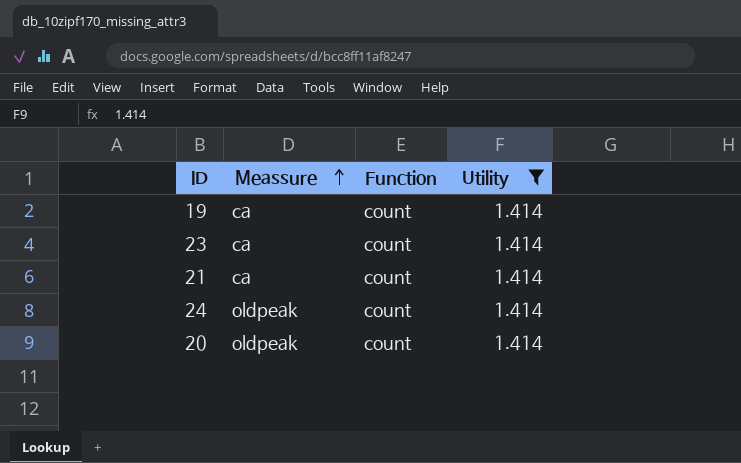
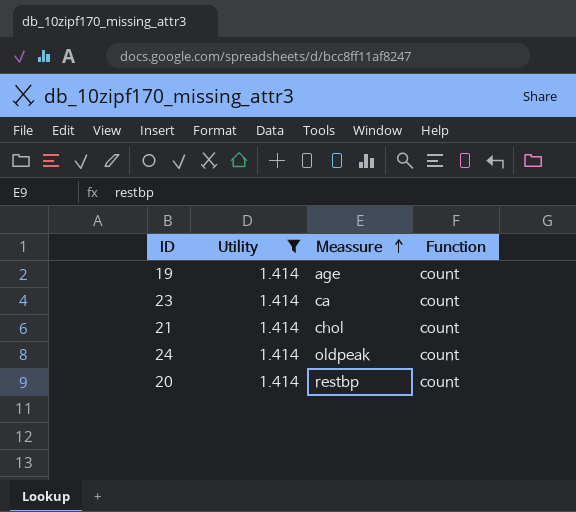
column Utility | position: 4 -> 2
19 | Meassure: ca -> age
21 | Meassure: ca -> chol
20 | Meassure: oldpeak -> restbp

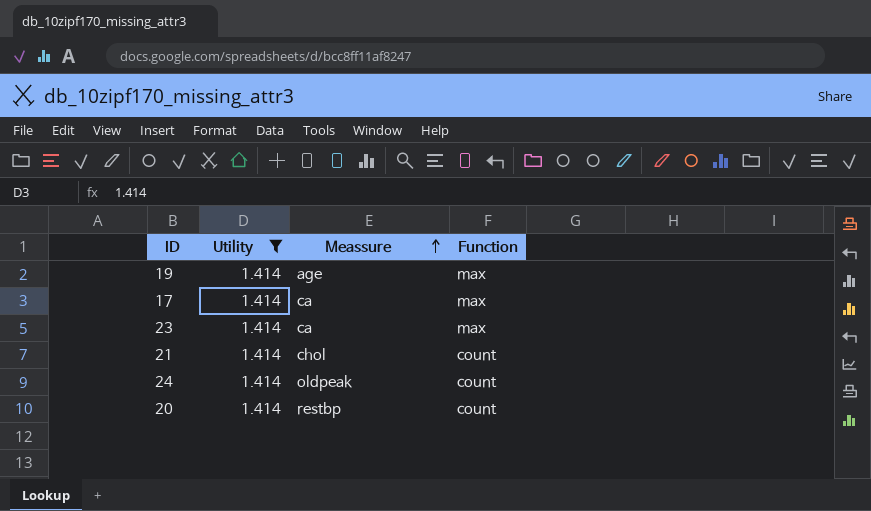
19 | Function: count -> max
row 17: none -> 1.414 | ca | max
23 | Function: count -> max

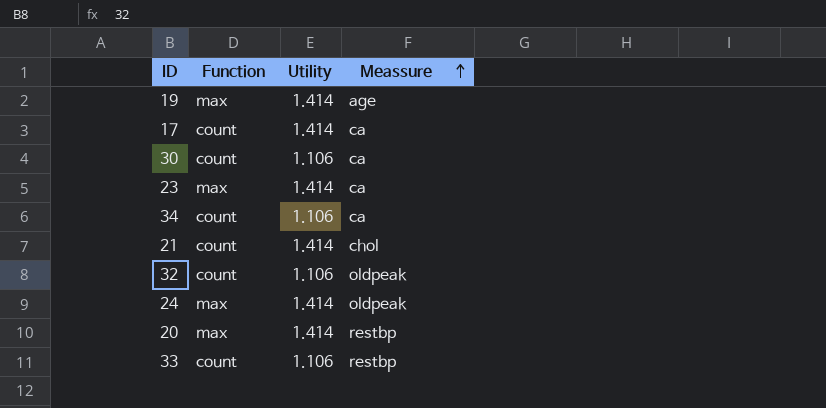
filter: Utility = 1.414 -> none
column Function | position: 4 -> 2
17 | Function: max -> count
24 | Function: count -> max
20 | Function: count -> max

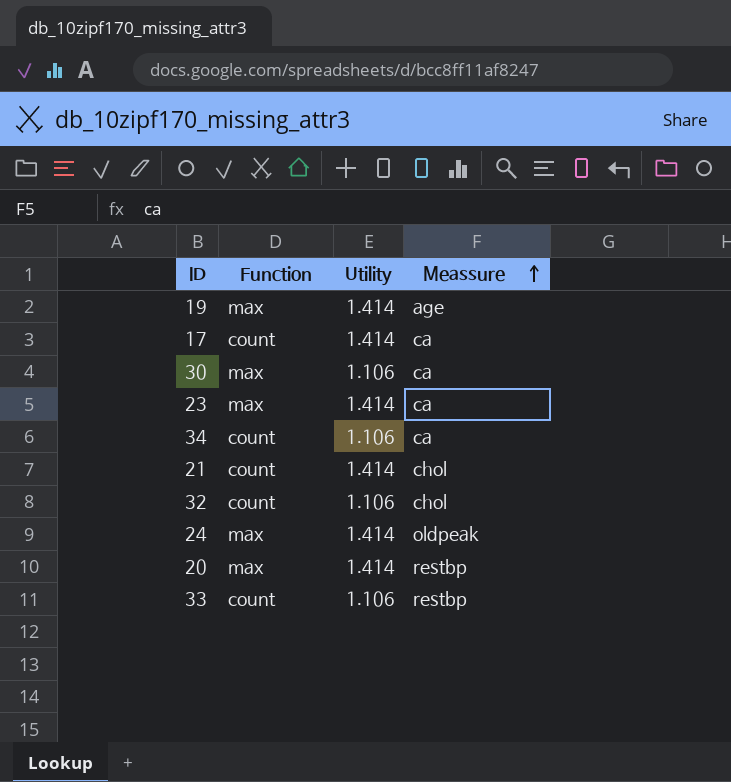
30 | Function: count -> max
32 | Meassure: oldpeak -> chol

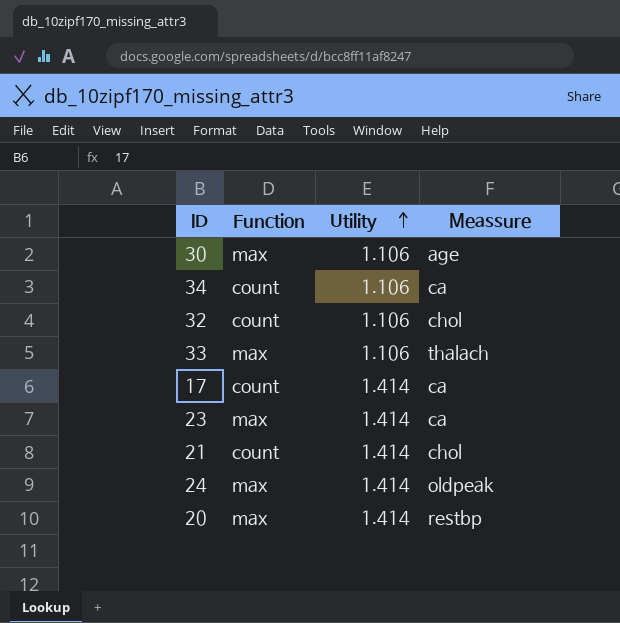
row order: Meassure ascending -> Utility ascending
row 19: max | 1.414 | age -> none
30 | Meassure: ca -> age
33 | Function: count -> max
33 | Meassure: restbp -> thalach

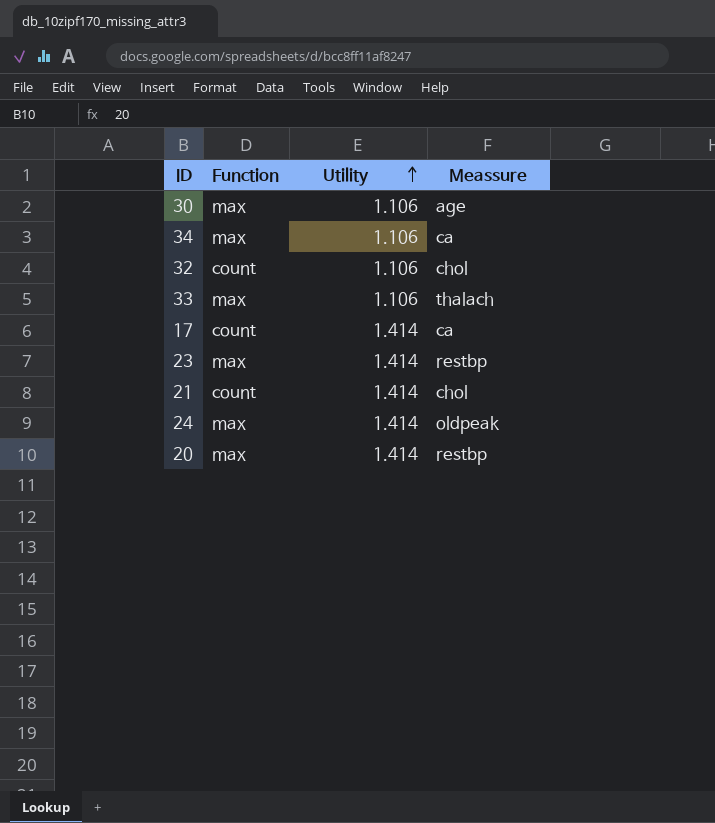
34 | Function: count -> max
23 | Meassure: ca -> restbp

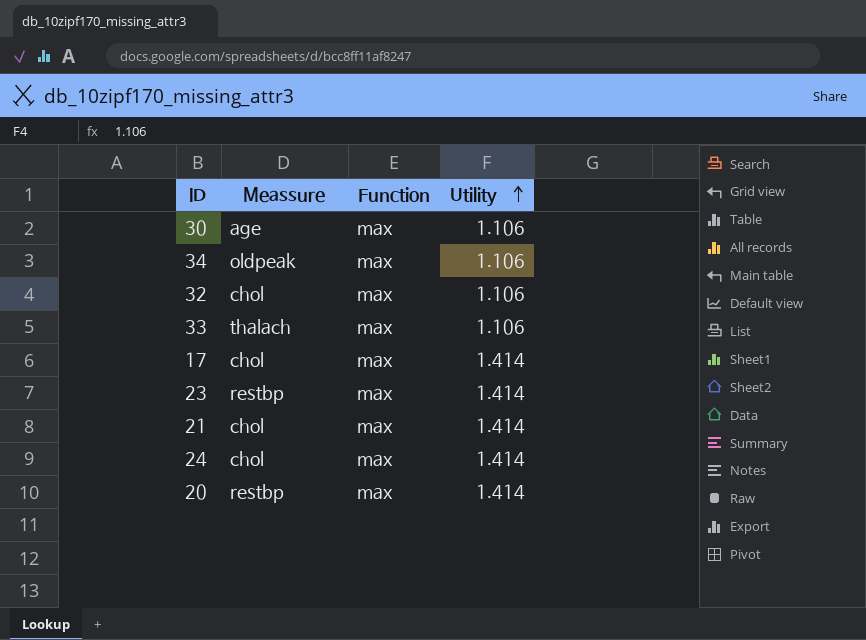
column Meassure | position: 4 -> 2
34 | Meassure: ca -> oldpeak
32 | Function: count -> max
17 | Meassure: ca -> chol
17 | Function: count -> max
21 | Function: count -> max
24 | Meassure: oldpeak -> chol

